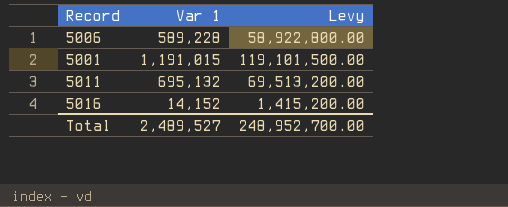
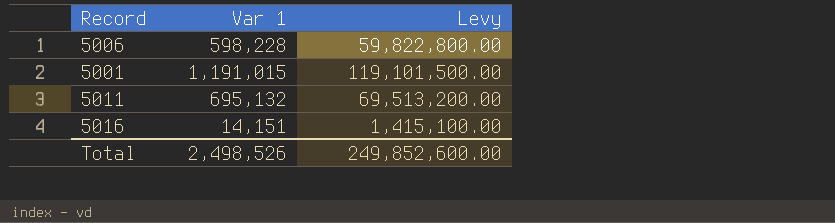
5006 | Var 1: 589,228 -> 598,228
5006 | Levy: 58,922,800.00 -> 59,822,800.00
5016 | Var 1: 14,152 -> 14,151
5016 | Levy: 1,415,200.00 -> 1,415,100.00
Total | Var 1: 2,489,527 -> 2,498,526
Total | Levy: 248,952,700.00 -> 249,852,600.00

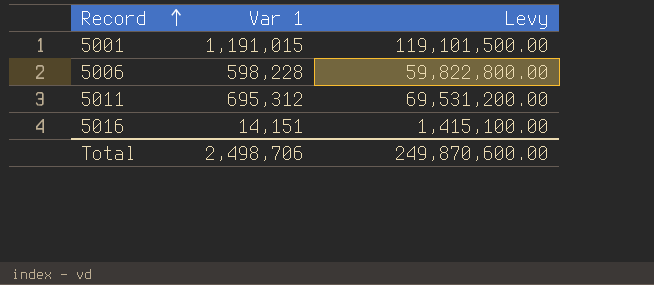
row order: none -> Record ascending
5011 | Var 1: 695,132 -> 695,312
5011 | Levy: 69,513,200.00 -> 69,531,200.00
Total | Var 1: 2,498,526 -> 2,498,706
Total | Levy: 249,852,600.00 -> 249,870,600.00

